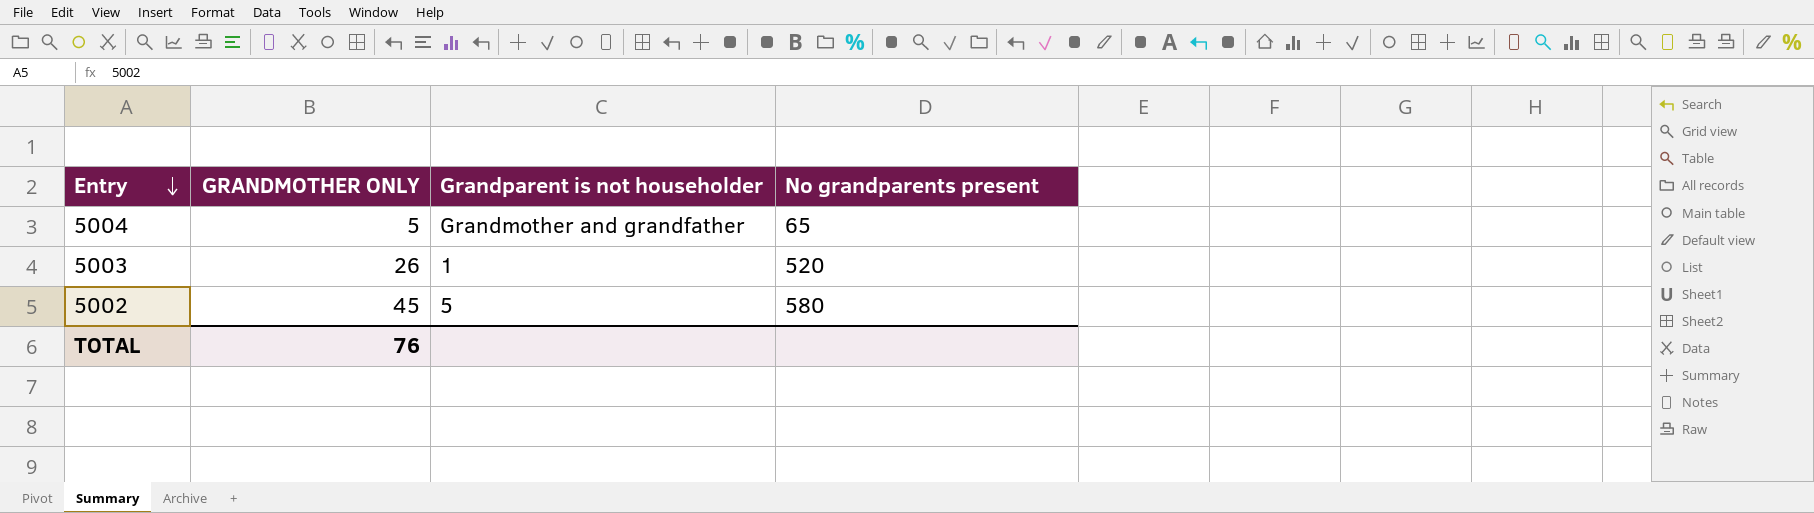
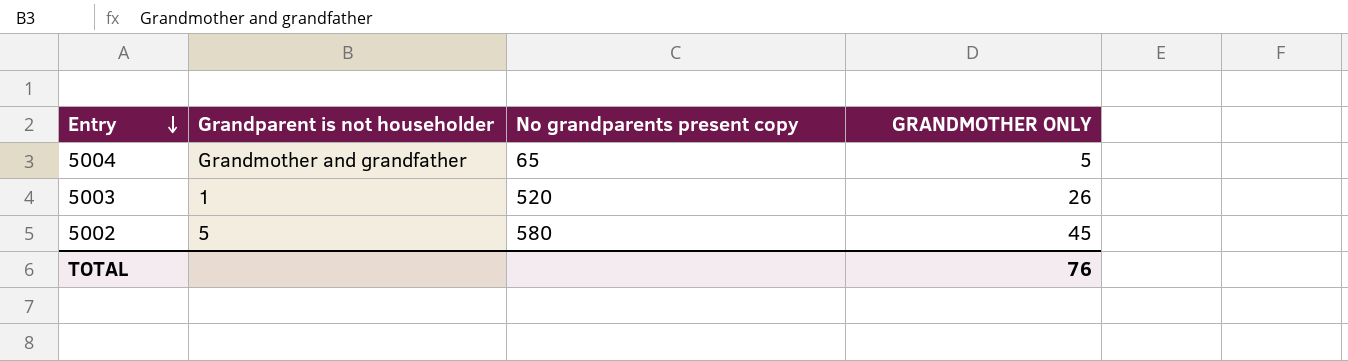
column name: No grandparents present -> No grandparents present copy
column GRANDMOTHER ONLY | position: 2 -> 4

